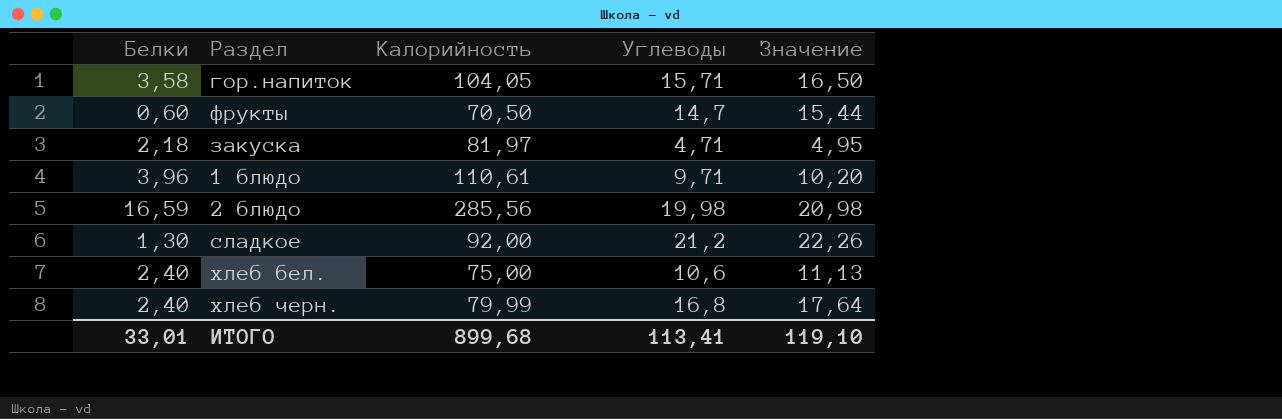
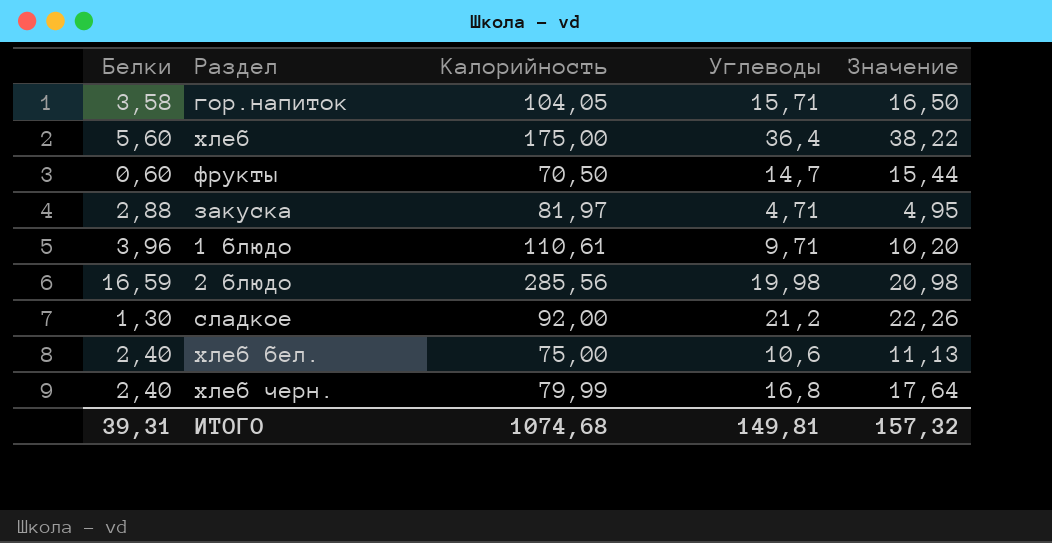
row хлеб: none -> 5,60 | 175,00 | 36,4 | 38,22
закуска | Белки: 2,18 -> 2,88
ИТОГО | Белки: 33,01 -> 39,31
ИТОГО | Калорийность: 899,68 -> 1074,68
ИТОГО | Углеводы: 113,41 -> 149,81
ИТОГО | Значение: 119,10 -> 157,32

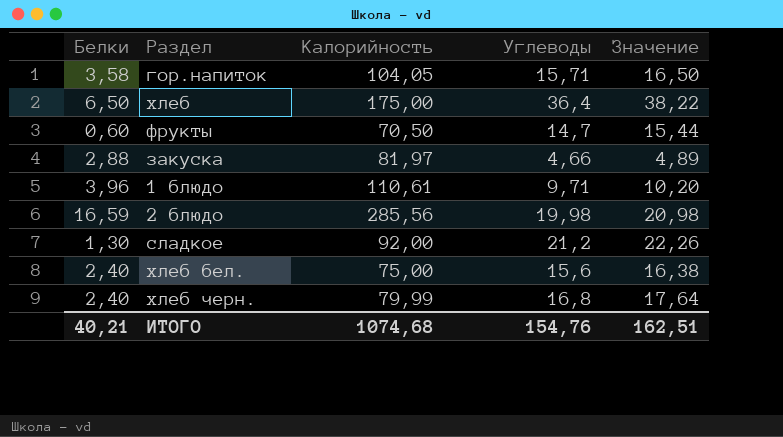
хлеб | Белки: 5,60 -> 6,50
закуска | Углеводы: 4,71 -> 4,66
закуска | Значение: 4,95 -> 4,89
хлеб бел. | Углеводы: 10,6 -> 15,6
хлеб бел. | Значение: 11,13 -> 16,38
ИТОГО | Белки: 39,31 -> 40,21
ИТОГО | Углеводы: 149,81 -> 154,76
ИТОГО | Значение: 157,32 -> 162,51

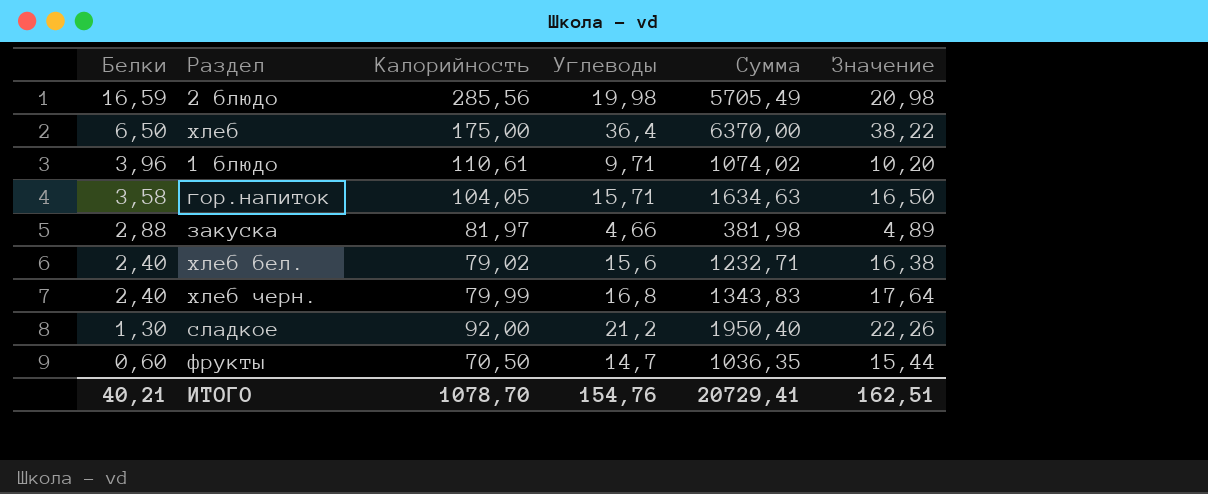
row order: none -> Белки descending
column Сумма | formula: none -> [Калорийность] * [Углеводы]
хлеб бел. | Калорийность: 75,00 -> 79,02
ИТОГО | Калорийность: 1074,68 -> 1078,70

